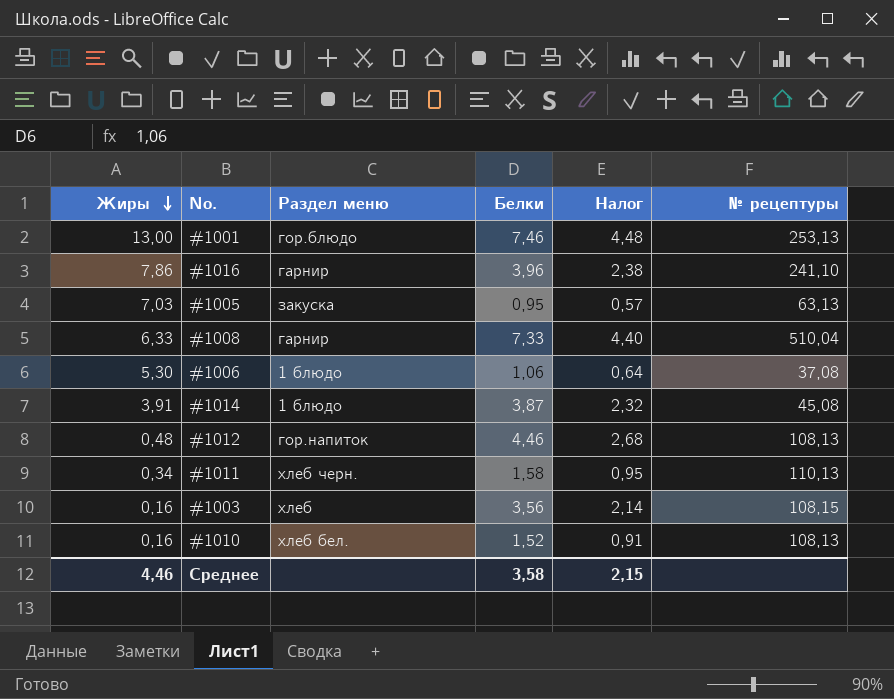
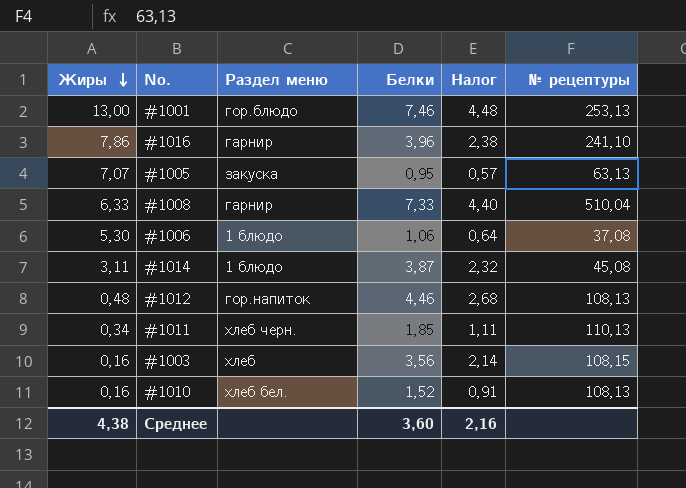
#1005 | Жиры: 7,03 -> 7,07
#1014 | Жиры: 3,91 -> 3,11
#1011 | Белки: 1,58 -> 1,85
#1011 | Налог: 0,95 -> 1,11
Среднее | Жиры: 4,46 -> 4,38
Среднее | Белки: 3,58 -> 3,60
Среднее | Налог: 2,15 -> 2,16

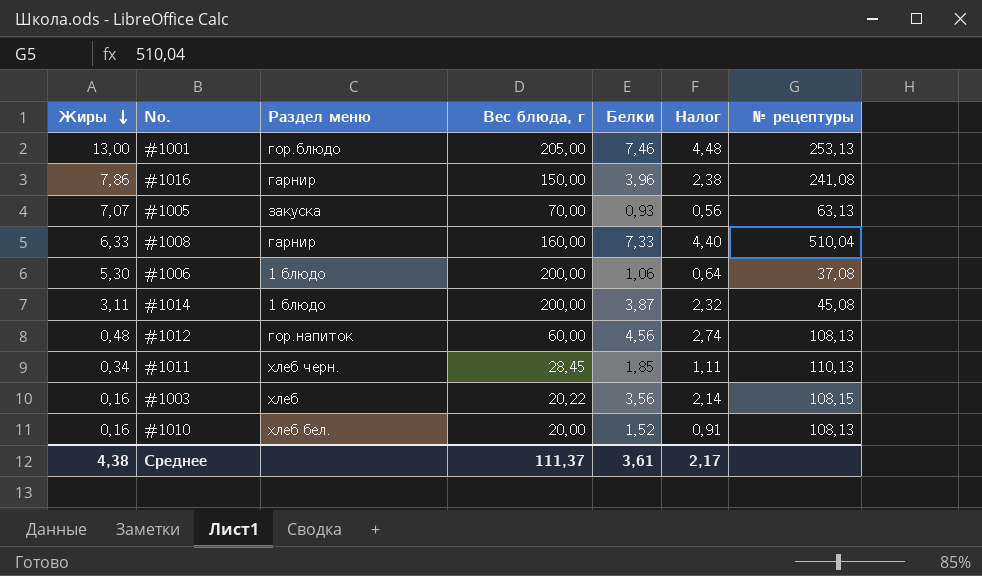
column Вес блюда, г | position: none -> 4
#1016 | № рецептуры: 241,10 -> 241,08
#1005 | Белки: 0,95 -> 0,93
#1005 | Налог: 0,57 -> 0,56
#1012 | Белки: 4,46 -> 4,56
#1012 | Налог: 2,68 -> 2,74
Среднее | Белки: 3,60 -> 3,61
Среднее | Налог: 2,16 -> 2,17

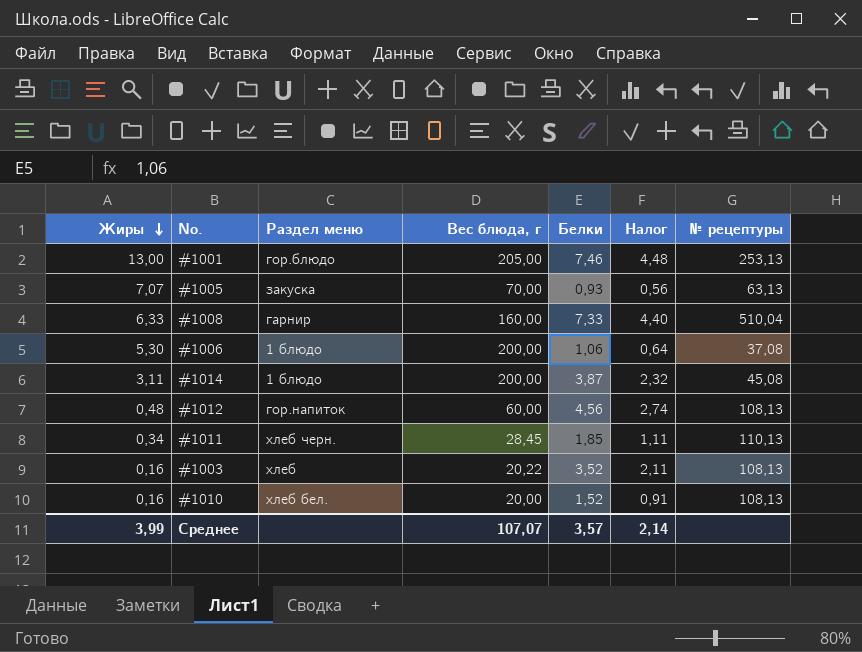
row #1016: 7,86 | гарнир | 150,00 | 3,96 | 2,38 | 241,08 -> none
#1003 | Белки: 3,56 -> 3,52
#1003 | Налог: 2,14 -> 2,11
#1003 | № рецептуры: 108,15 -> 108,13
Среднее | Жиры: 4,38 -> 3,99
Среднее | Вес блюда, г: 111,37 -> 107,07
Среднее | Белки: 3,61 -> 3,57
Среднее | Налог: 2,17 -> 2,14

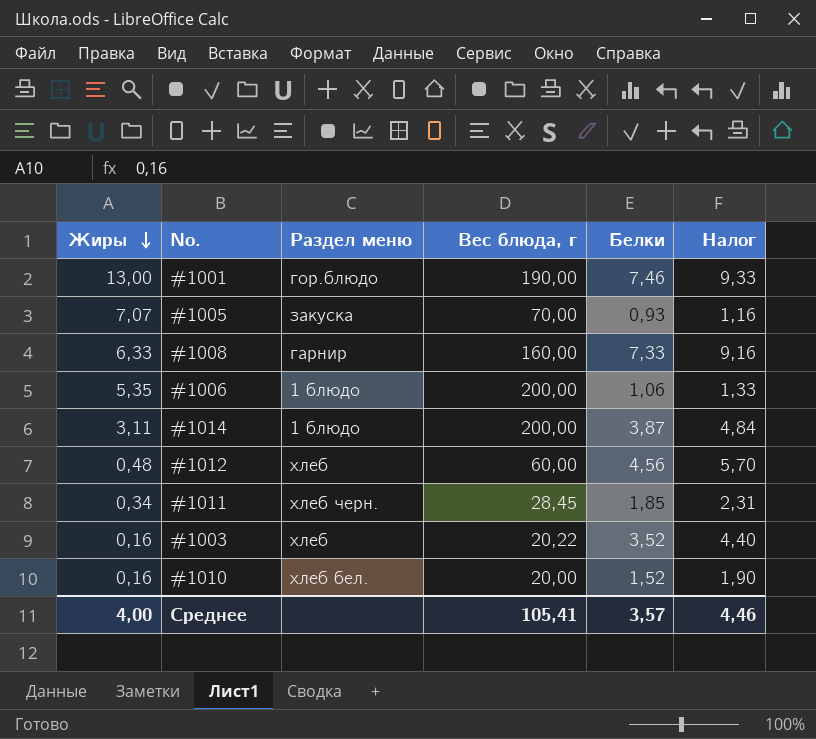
column № рецептуры | position: 7 -> none
column Налог | formula: [Белки] * 0,6 -> [Белки] * 1,25
#1001 | Вес блюда, г: 205,00 -> 190,00
#1006 | Жиры: 5,30 -> 5,35
#1012 | Раздел меню: гор.напиток -> хлеб
Среднее | Жиры: 3,99 -> 4,00
Среднее | Вес блюда, г: 107,07 -> 105,41
Среднее | Налог: 2,14 -> 4,46

